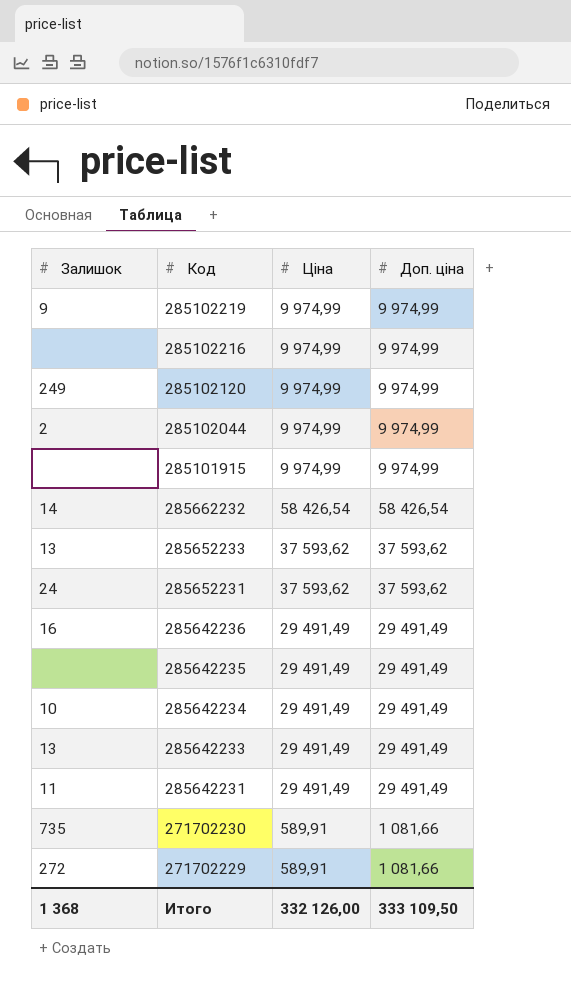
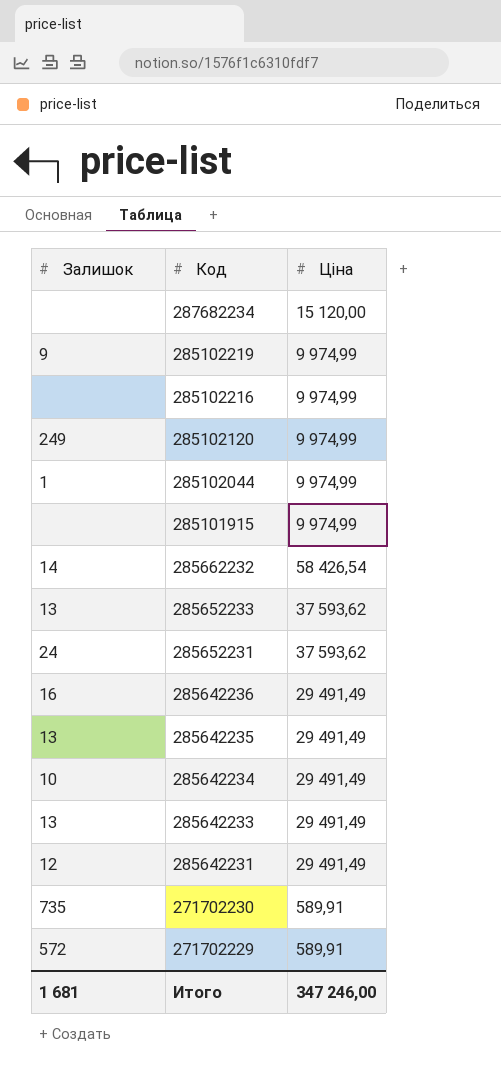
column Доп. ціна | position: 4 -> none
row 287682234: none -> none | 15 120,00
285102044 | Залишок: 2 -> 1
285642235 | Залишок: none -> 13
285642231 | Залишок: 11 -> 12
271702229 | Залишок: 272 -> 572
Итого | Залишок: 1 368 -> 1 681
Итого | Ціна: 332 126,00 -> 347 246,00

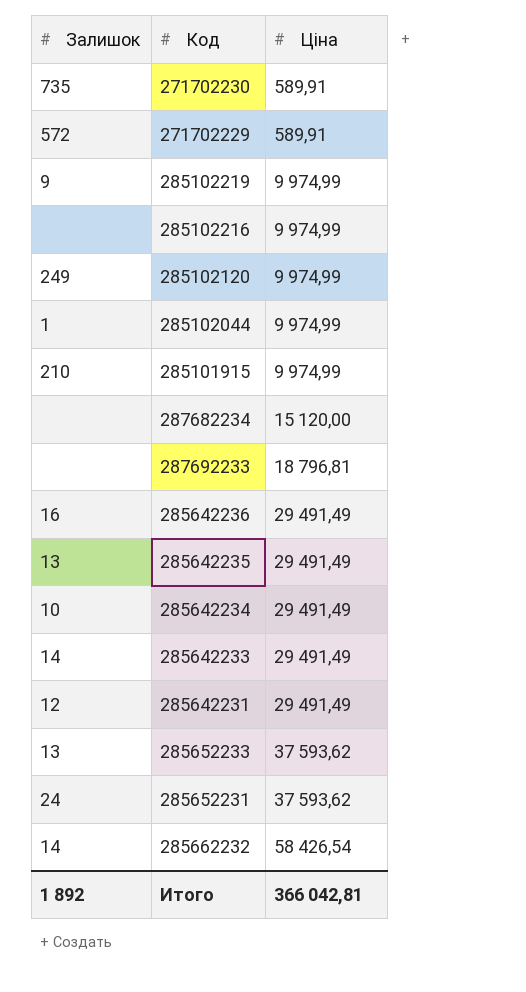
row order: none -> Ціна ascending
285101915 | Залишок: none -> 210
row 287692233: none -> none | 18 796,81
285642233 | Залишок: 13 -> 14
Итого | Залишок: 1 681 -> 1 892
Итого | Ціна: 347 246,00 -> 366 042,81

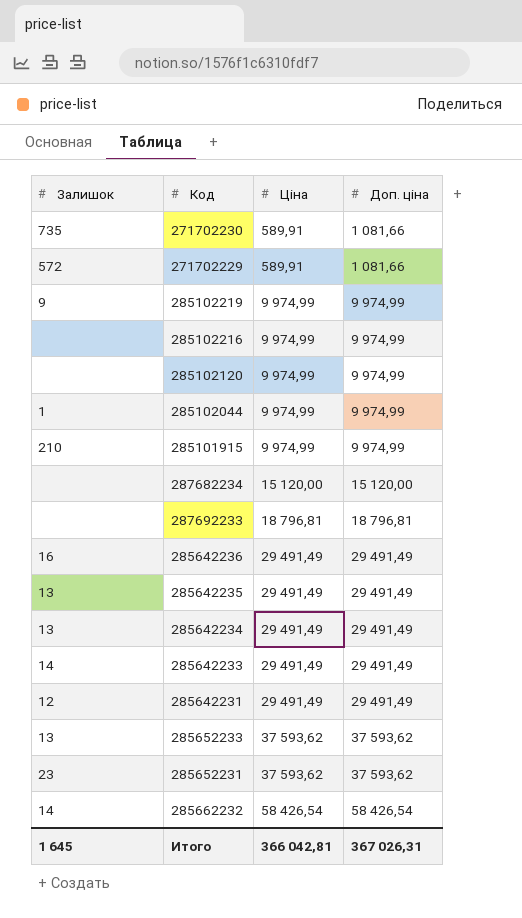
column Доп. ціна | position: none -> 4
285102120 | Залишок: 249 -> none
285642234 | Залишок: 10 -> 13
285652231 | Залишок: 24 -> 23
Итого | Залишок: 1 892 -> 1 645

